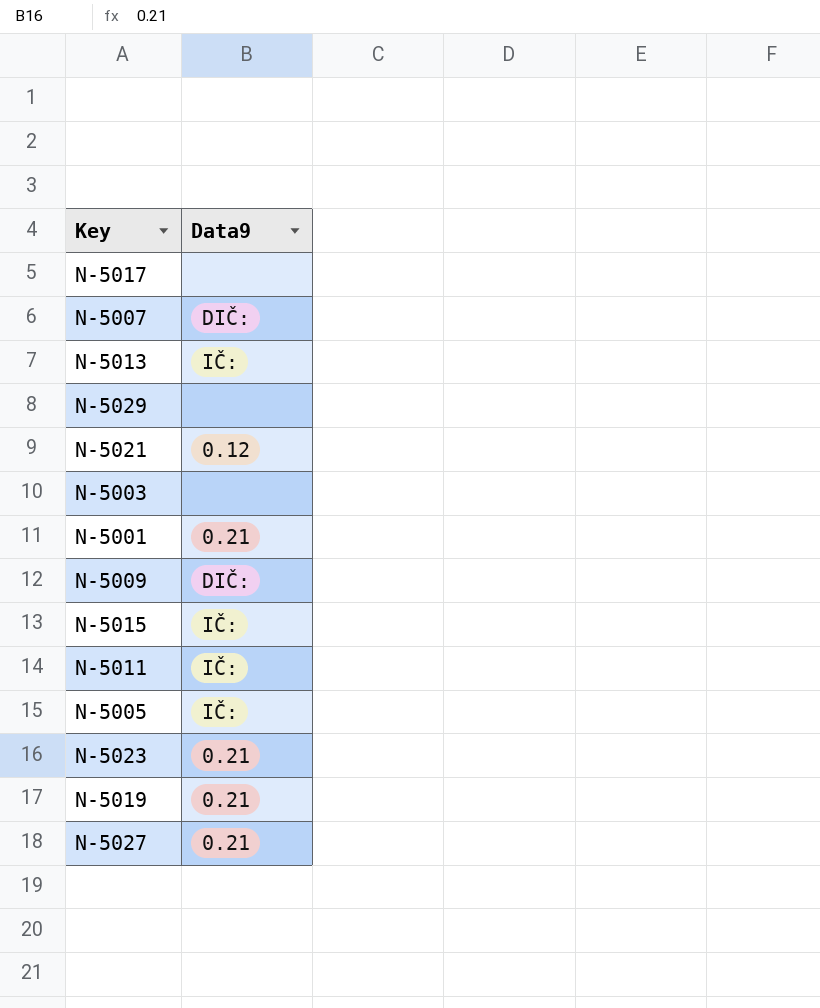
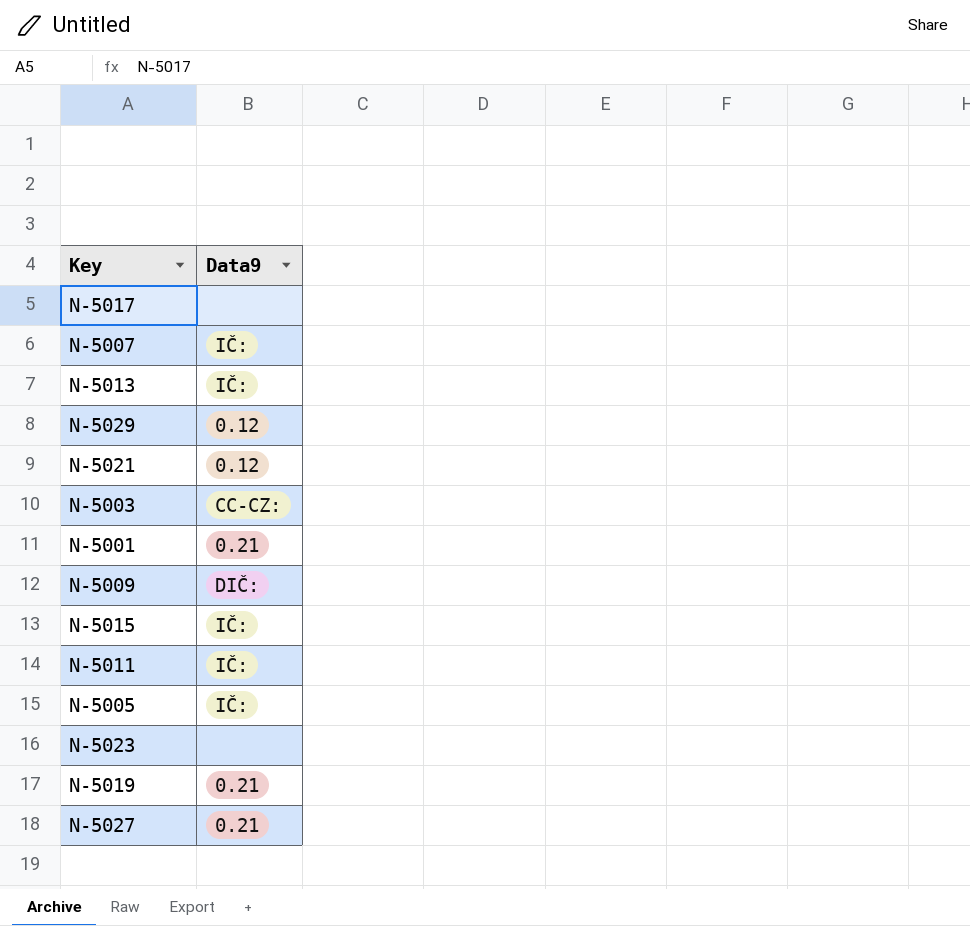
N-5007 | Data9: DIČ: -> IČ:
N-5029 | Data9: none -> 0.12
N-5003 | Data9: none -> CC-CZ:
N-5023 | Data9: 0.21 -> none

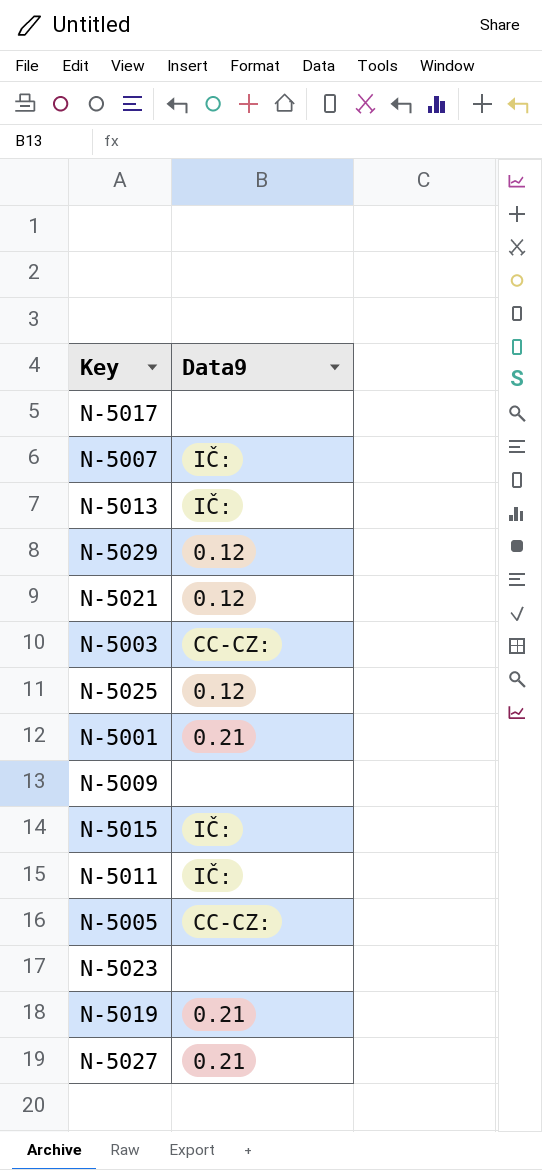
row N-5025: none -> 0.12
N-5009 | Data9: DIČ: -> none
N-5005 | Data9: IČ: -> CC-CZ:

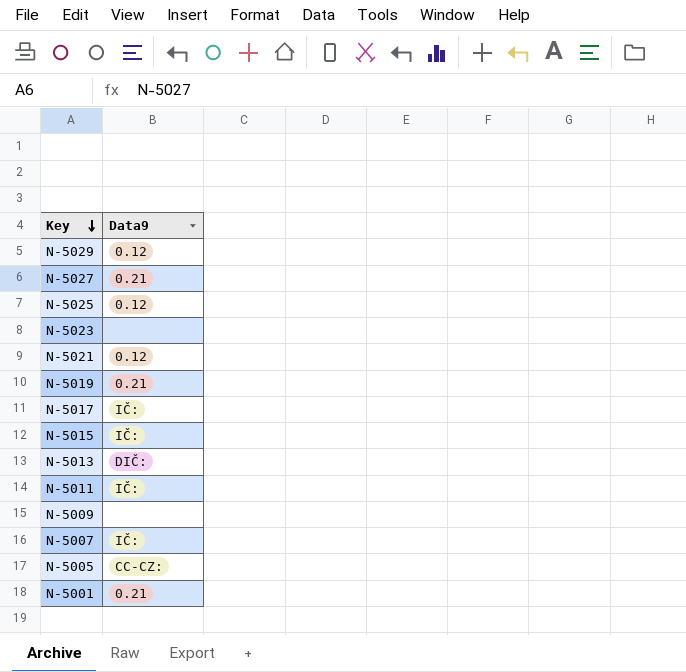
row order: none -> Key descending
row N-5003: CC-CZ: -> none
N-5017 | Data9: none -> IČ:
N-5013 | Data9: IČ: -> DIČ:

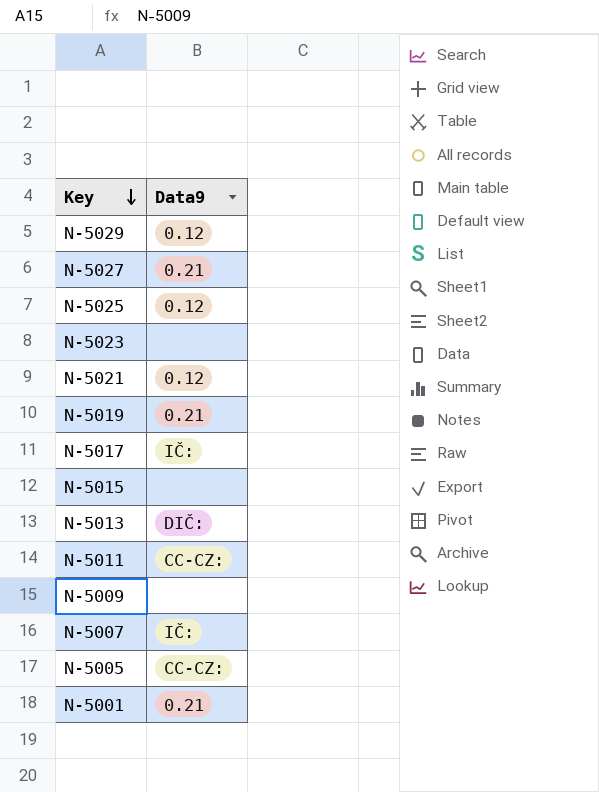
N-5015 | Data9: IČ: -> none
N-5011 | Data9: IČ: -> CC-CZ:

